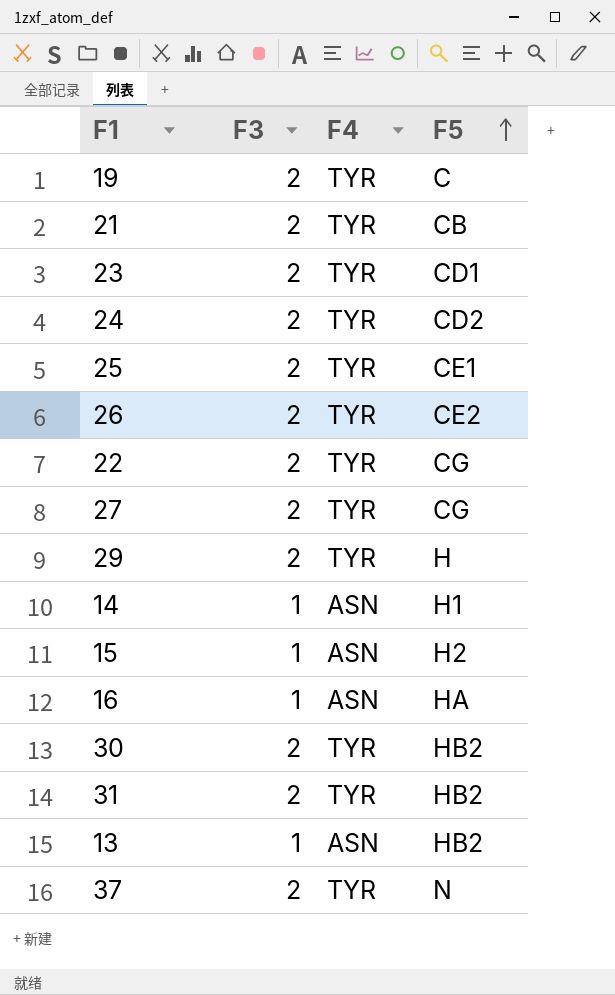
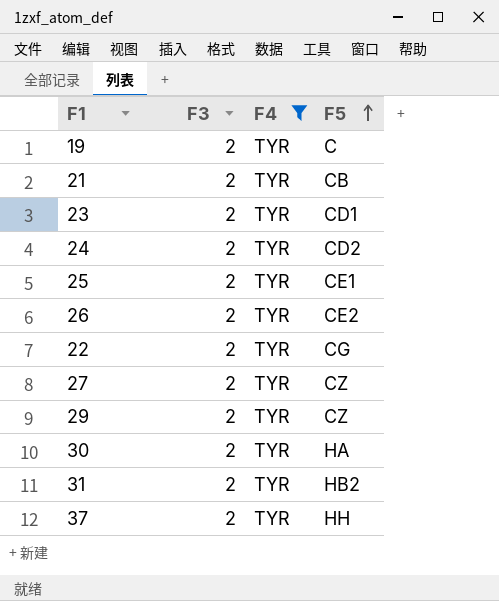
filter: none -> F4 = TYR
27 | F5: CG -> CZ
29 | F5: H -> CZ
30 | F5: HB2 -> HA
37 | F5: N -> HH

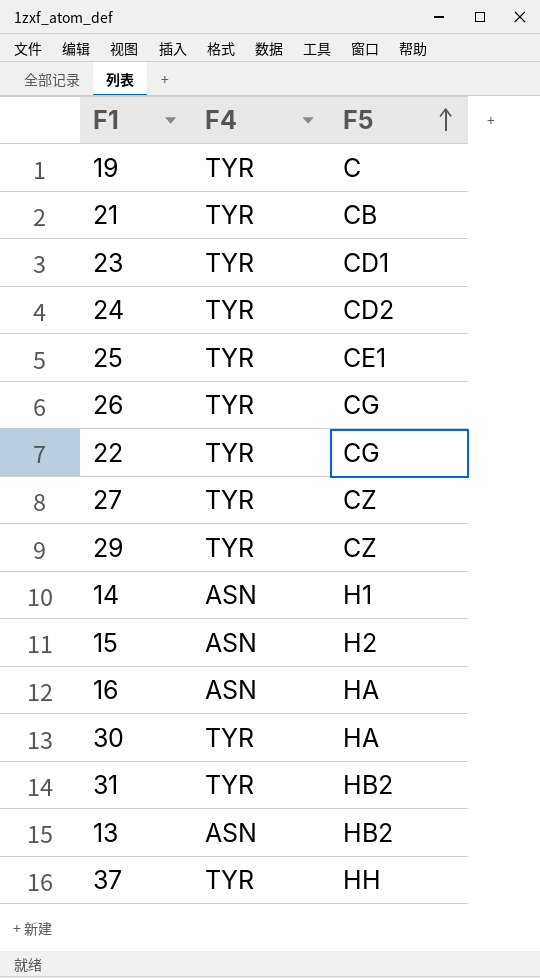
filter: F4 = TYR -> none
column F3 | position: 2 -> none
26 | F5: CE2 -> CG

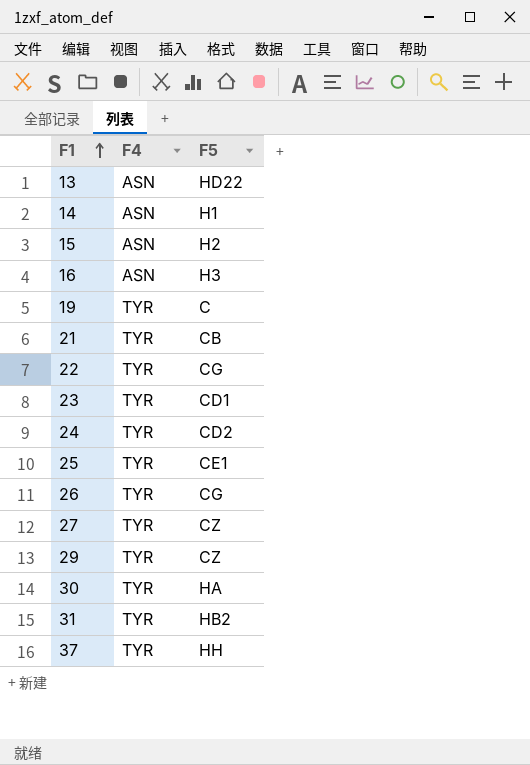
row order: F5 ascending -> F1 ascending
13 | F5: HB2 -> HD22
16 | F5: HA -> H3

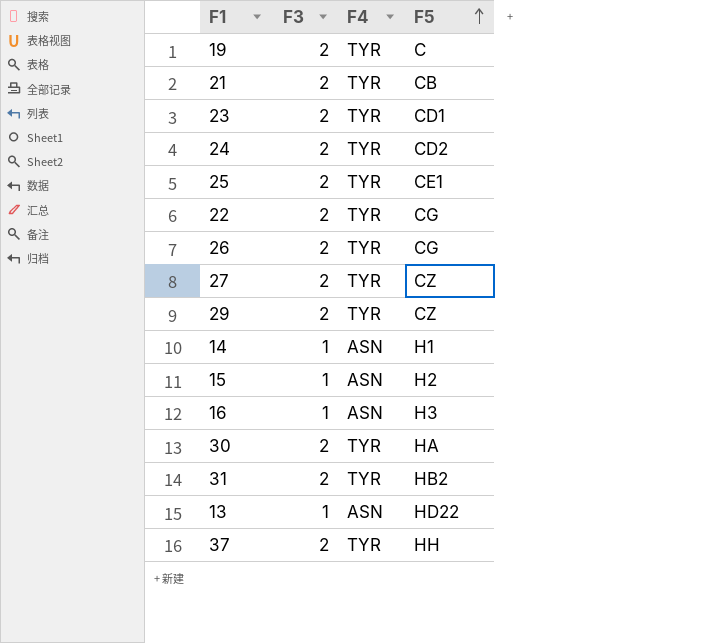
row order: F1 ascending -> F5 ascending
column F3 | position: none -> 2

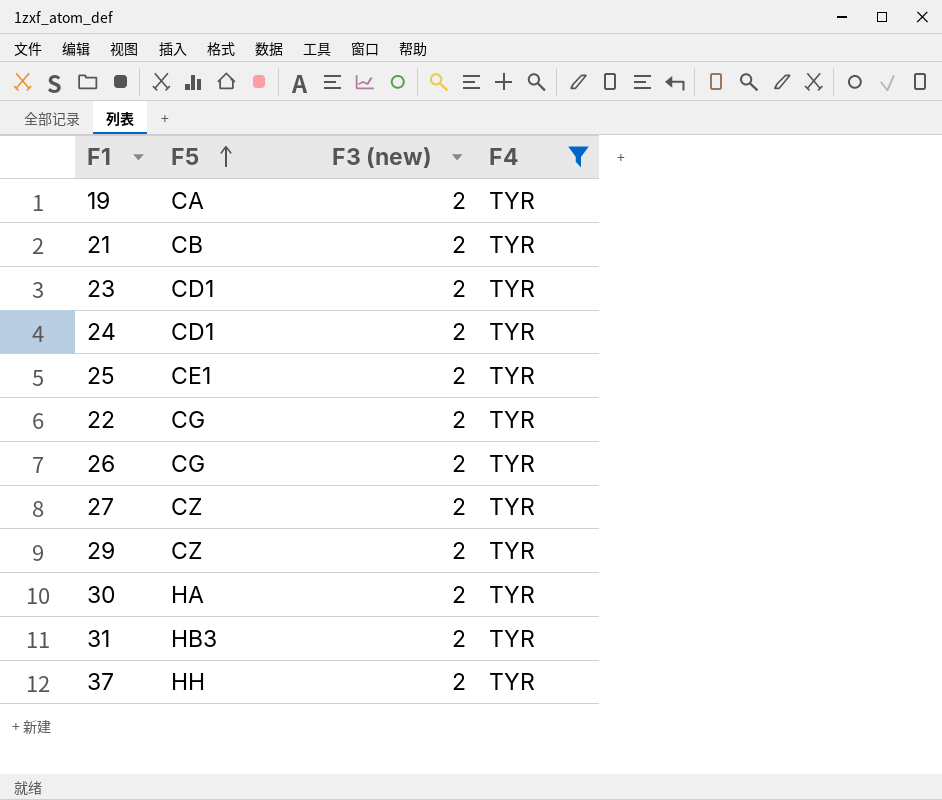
filter: none -> F4 = TYR
column F5 | position: 4 -> 2
column name: F3 -> F3 (new)
19 | F5: C -> CA
24 | F5: CD2 -> CD1
31 | F5: HB2 -> HB3

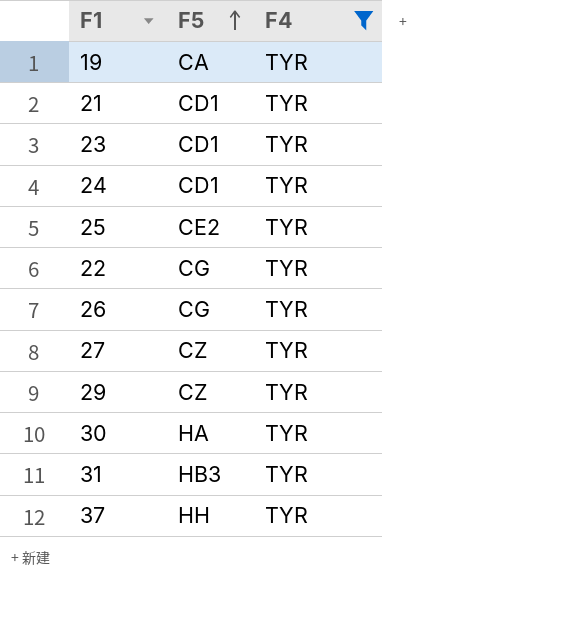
column F3 (new) | position: 3 -> none
21 | F5: CB -> CD1
25 | F5: CE1 -> CE2

